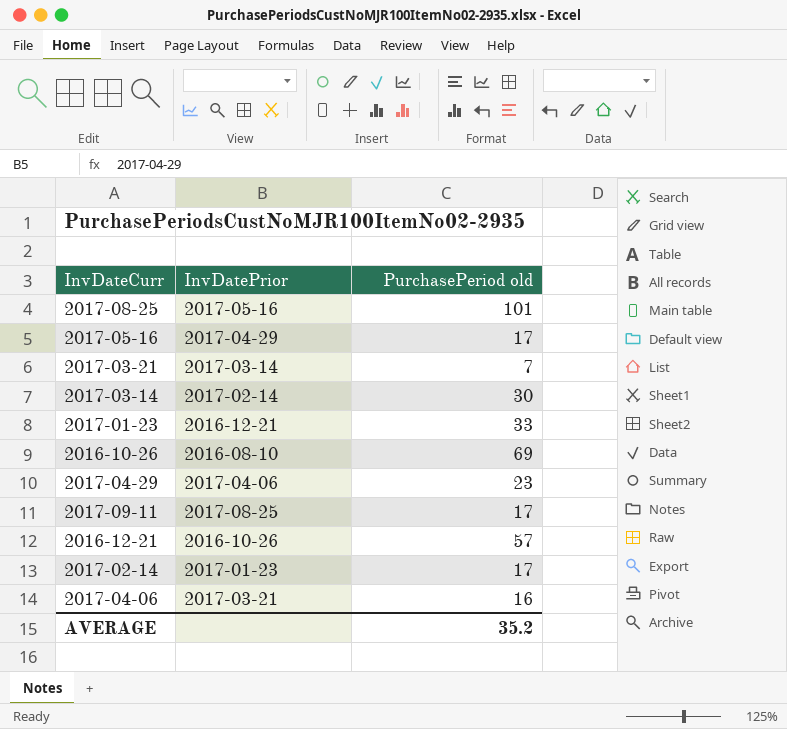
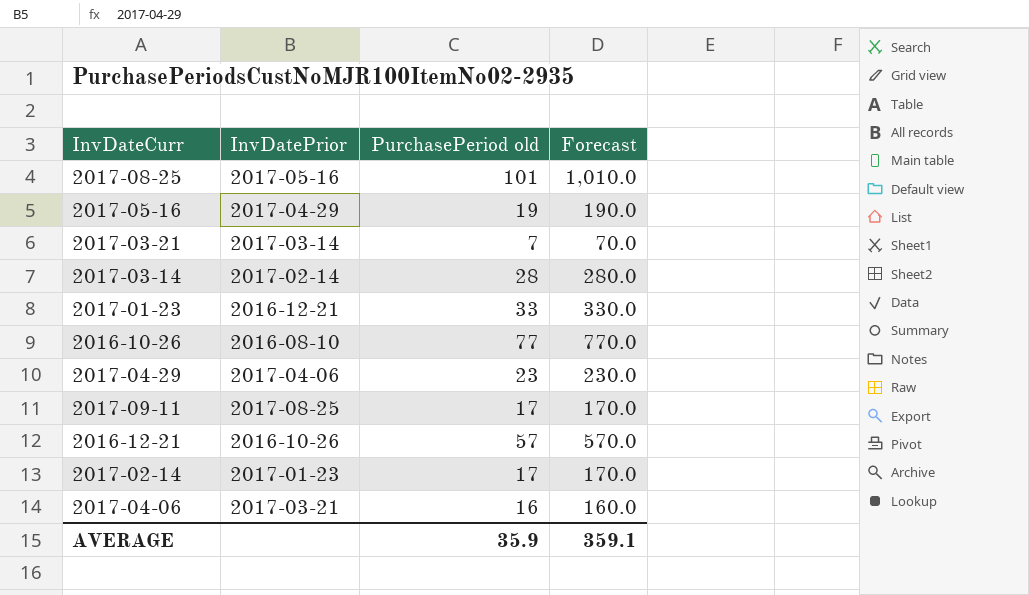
column Forecast | formula: none -> [PurchasePeriod old] * 10
2017-05-16 | PurchasePeriod old: 17 -> 19
2017-03-14 | PurchasePeriod old: 30 -> 28
2016-10-26 | PurchasePeriod old: 69 -> 77
AVERAGE | PurchasePeriod old: 35.2 -> 35.9

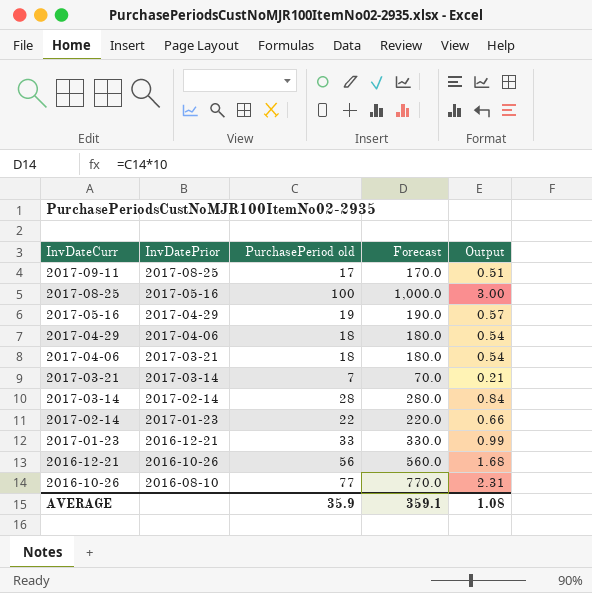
row order: none -> InvDateCurr descending
column Output | formula: none -> [PurchasePeriod old] * 0.03
2017-08-25 | PurchasePeriod old: 101 -> 100
2017-08-25 | Forecast: 1,010.0 -> 1,000.0
2017-04-29 | PurchasePeriod old: 23 -> 18
2017-04-29 | Forecast: 230.0 -> 180.0
2017-04-06 | PurchasePeriod old: 16 -> 18
2017-04-06 | Forecast: 160.0 -> 180.0
2017-02-14 | PurchasePeriod old: 17 -> 22
2017-02-14 | Forecast: 170.0 -> 220.0
2016-12-21 | PurchasePeriod old: 57 -> 56
2016-12-21 | Forecast: 570.0 -> 560.0

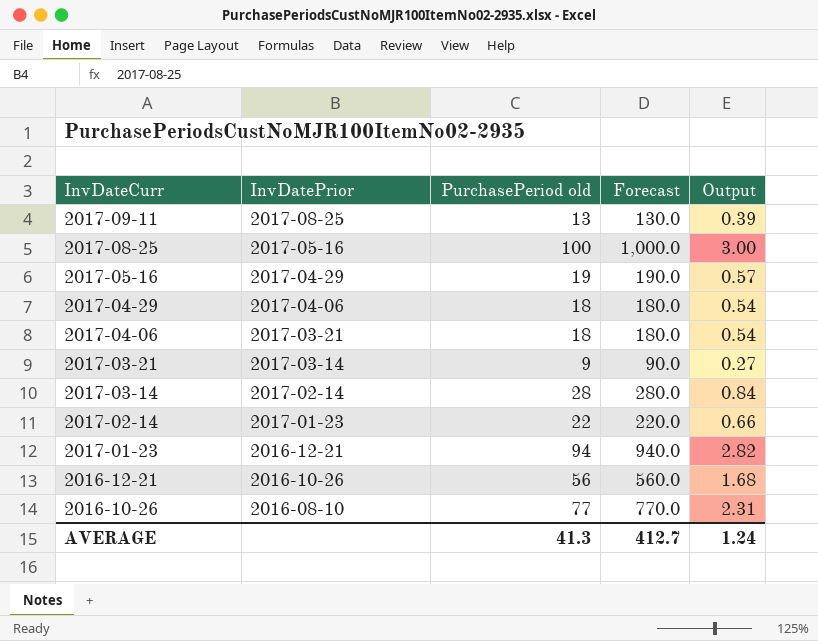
2017-09-11 | PurchasePeriod old: 17 -> 13
2017-09-11 | Forecast: 170.0 -> 130.0
2017-09-11 | Output: 0.51 -> 0.39
2017-03-21 | PurchasePeriod old: 7 -> 9
2017-03-21 | Forecast: 70.0 -> 90.0
2017-03-21 | Output: 0.21 -> 0.27
2017-01-23 | PurchasePeriod old: 33 -> 94
2017-01-23 | Forecast: 330.0 -> 940.0
2017-01-23 | Output: 0.99 -> 2.82
AVERAGE | PurchasePeriod old: 35.9 -> 41.3
AVERAGE | Forecast: 359.1 -> 412.7
AVERAGE | Output: 1.08 -> 1.24

